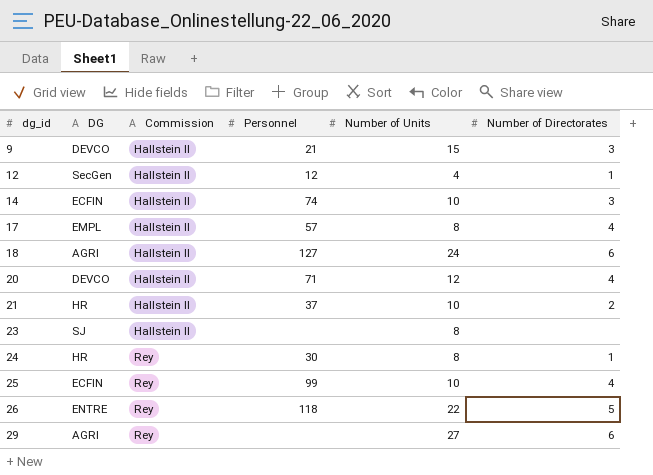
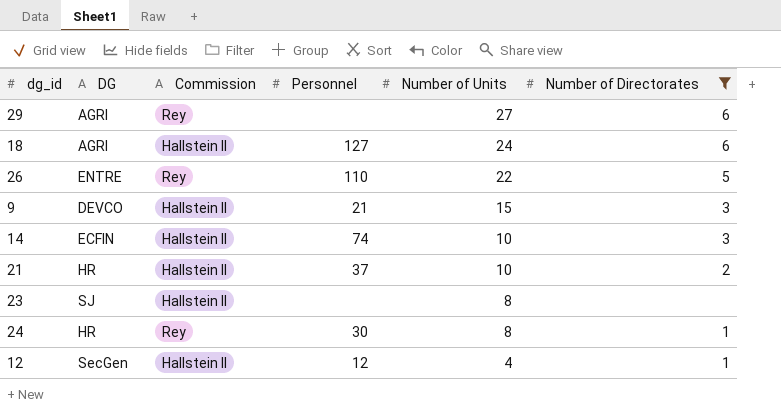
filter: none -> Number of Directorates != 4
row order: dg_id ascending -> Number of Units descending
26 | Personnel: 118 -> 110

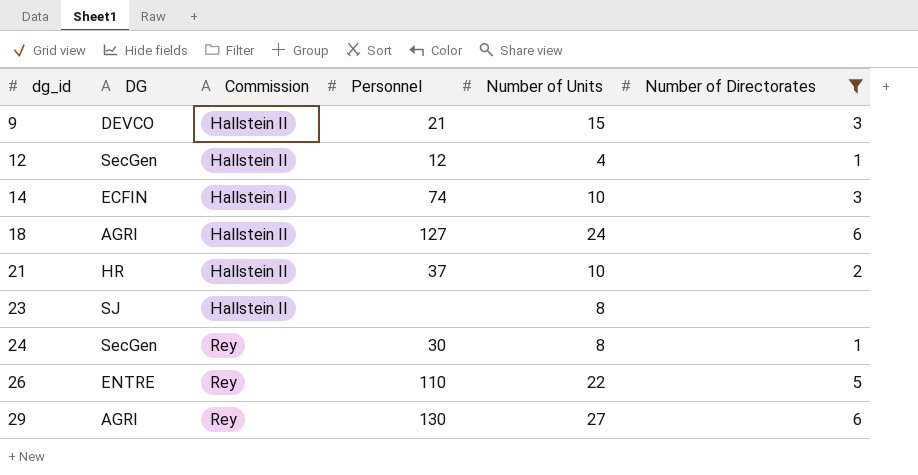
row order: Number of Units descending -> dg_id ascending
24 | DG: HR -> SecGen
29 | Personnel: none -> 130

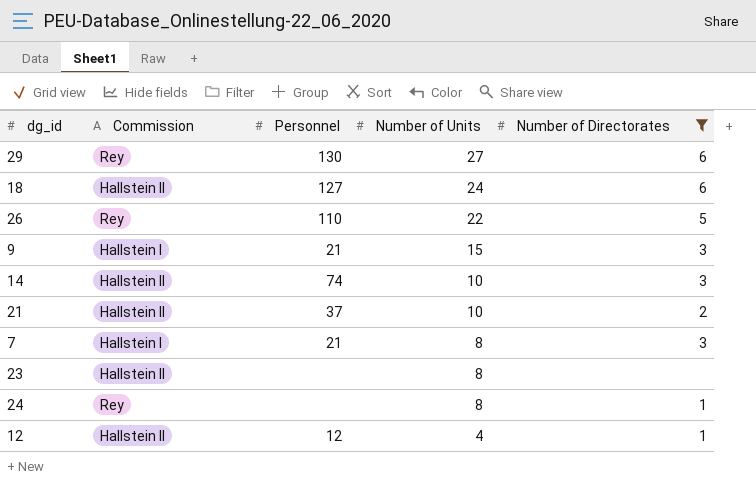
row order: dg_id ascending -> Number of Units descending
column DG | position: 2 -> none
9 | Commission: Hallstein II -> Hallstein I
row 7: none -> Hallstein I | 21 | 8 | 3
24 | Personnel: 30 -> none

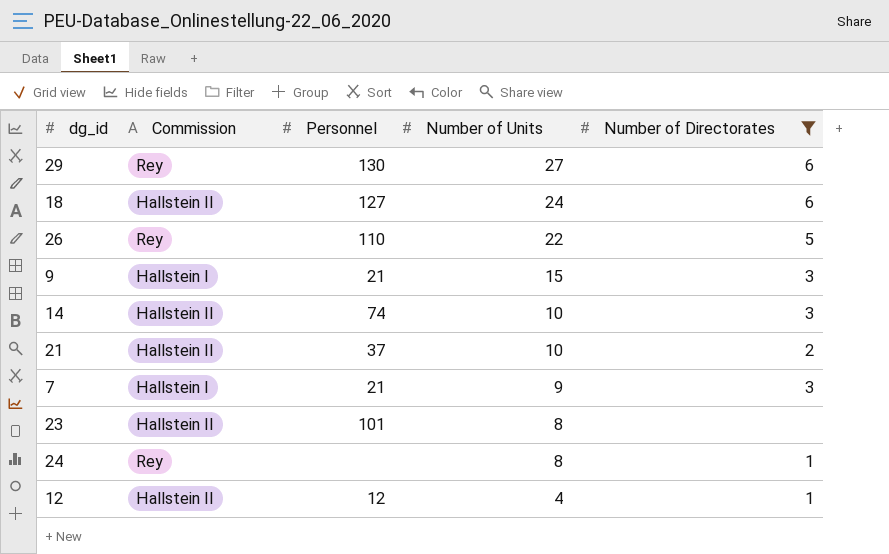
7 | Number of Units: 8 -> 9
23 | Personnel: none -> 101

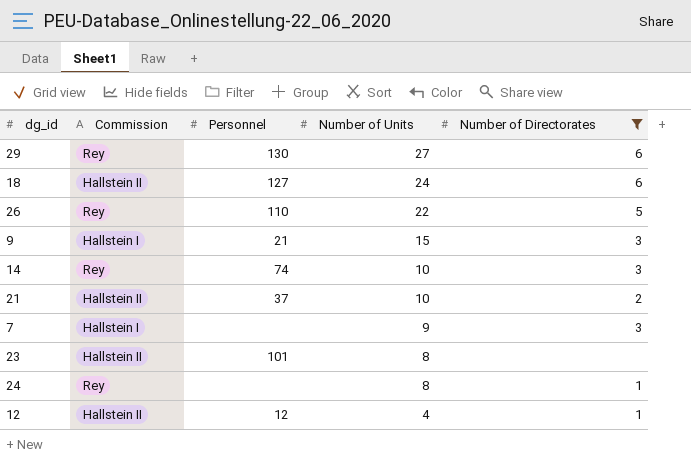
14 | Commission: Hallstein II -> Rey
7 | Personnel: 21 -> none

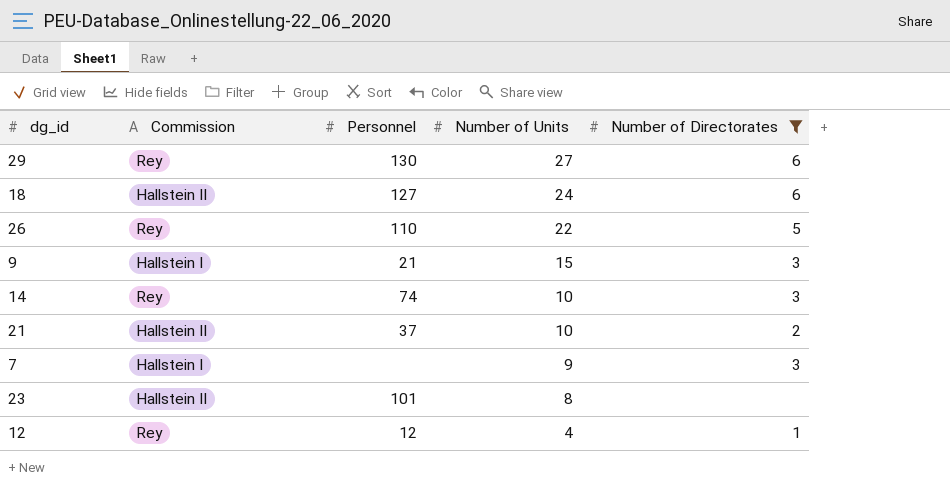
row 24: Rey | none | 8 | 1 -> none
12 | Commission: Hallstein II -> Rey

